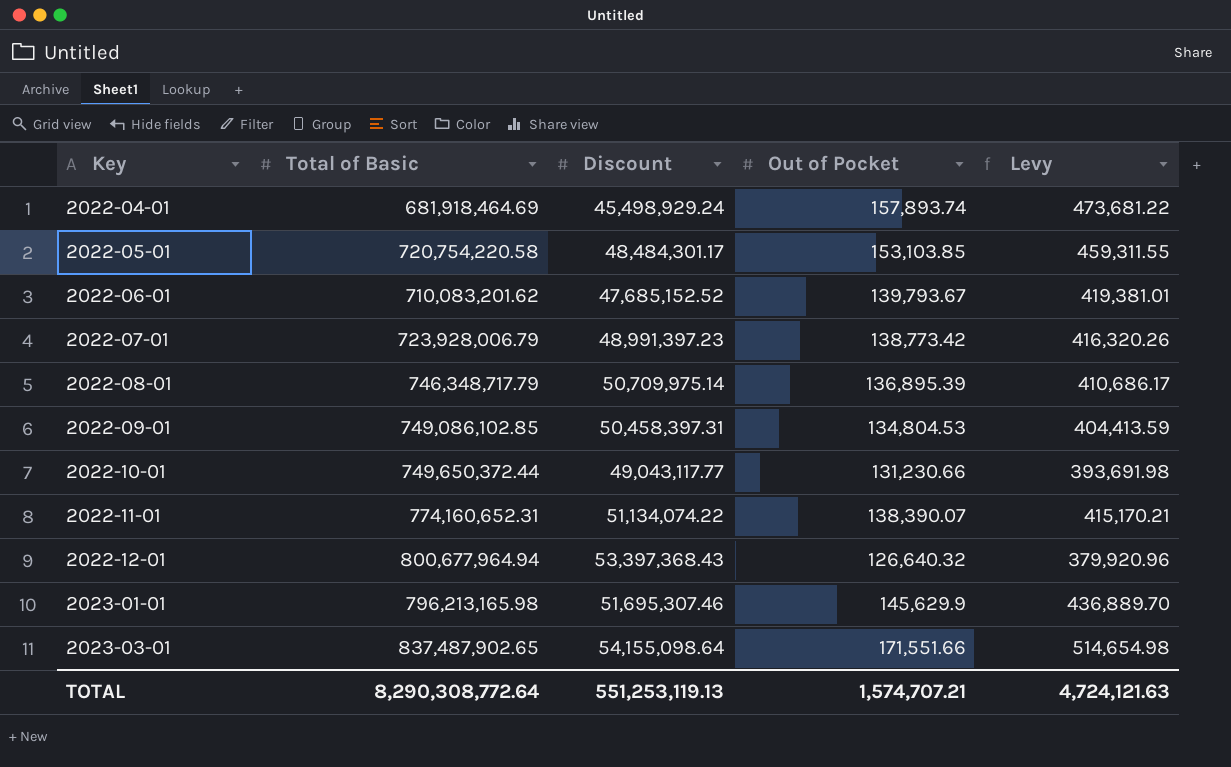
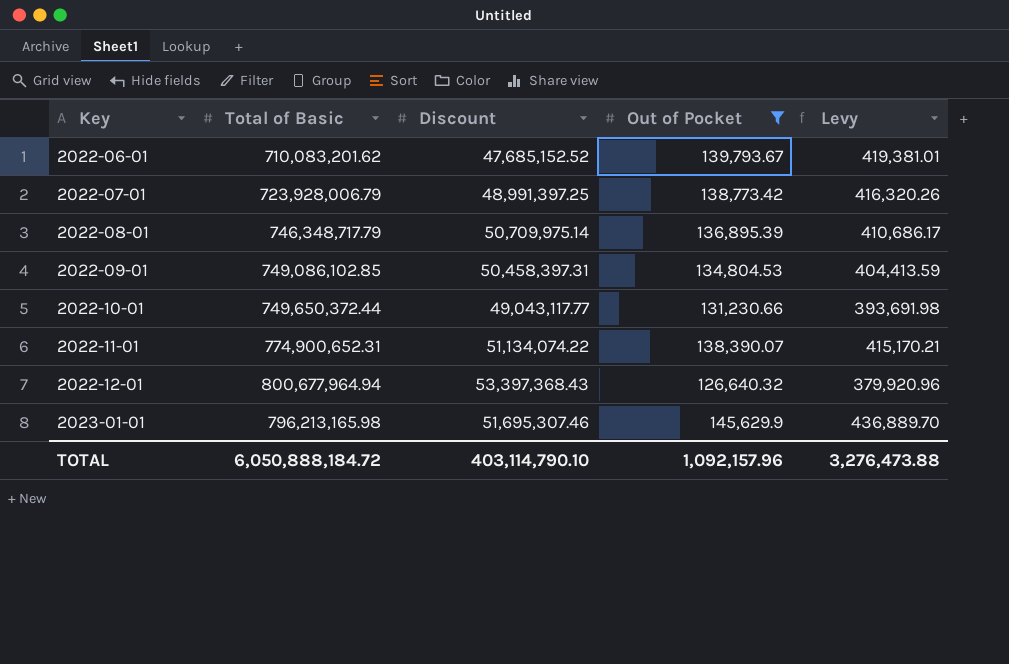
filter: none -> Out of Pocket <= 145,629.9
2022-07-01 | Discount: 48,991,397.23 -> 48,991,397.25
2022-11-01 | Total of Basic: 774,160,652.31 -> 774,900,652.31
TOTAL | Total of Basic: 8,290,308,772.64 -> 6,050,888,184.72
TOTAL | Discount: 551,253,119.13 -> 403,114,790.10
TOTAL | Out of Pocket: 1,574,707.21 -> 1,092,157.96
TOTAL | Levy: 4,724,121.63 -> 3,276,473.88

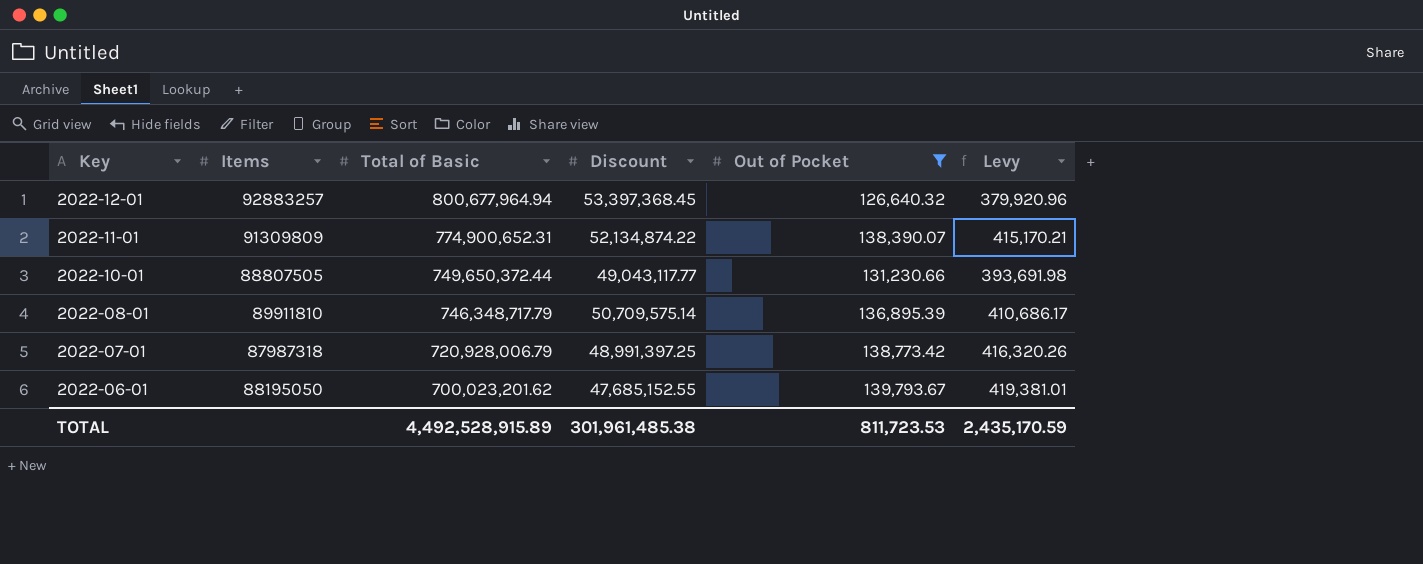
row order: Key ascending -> Key descending
column Items | position: none -> 2
row 2022-09-01: 749,086,102.85 | 50,458,397.31 | 134,804.53 | 404,413.59 -> none
row 2023-01-01: 796,213,165.98 | 51,695,307.46 | 145,629.9 | 436,889.70 -> none
2022-12-01 | Discount: 53,397,368.43 -> 53,397,368.45
2022-11-01 | Discount: 51,134,074.22 -> 52,134,874.22
2022-08-01 | Discount: 50,709,975.14 -> 50,709,575.14
2022-07-01 | Total of Basic: 723,928,006.79 -> 720,928,006.79
2022-06-01 | Total of Basic: 710,083,201.62 -> 700,023,201.62
2022-06-01 | Discount: 47,685,152.52 -> 47,685,152.55
TOTAL | Total of Basic: 6,050,888,184.72 -> 4,492,528,915.89
TOTAL | Discount: 403,114,790.10 -> 301,961,485.38
TOTAL | Out of Pocket: 1,092,157.96 -> 811,723.53
TOTAL | Levy: 3,276,473.88 -> 2,435,170.59

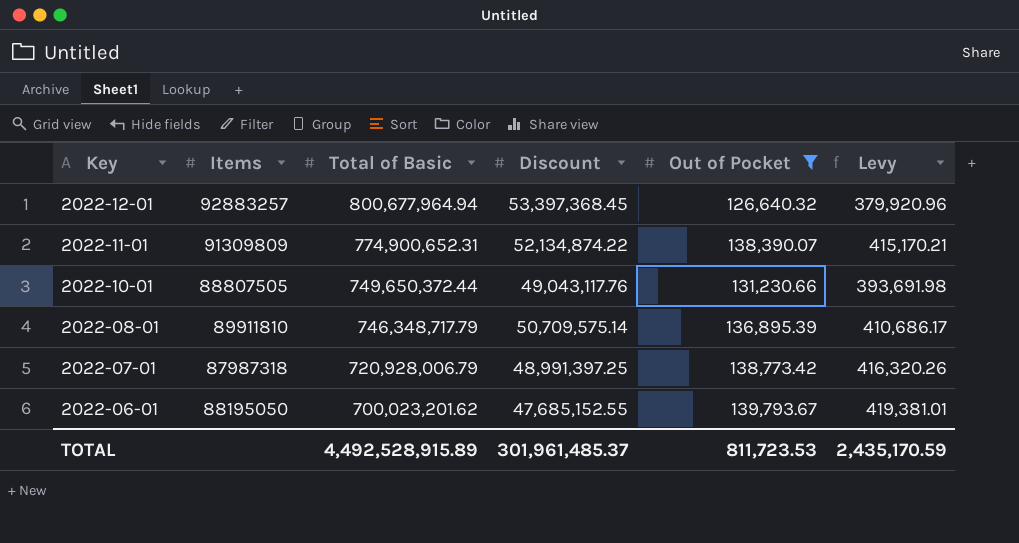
2022-10-01 | Discount: 49,043,117.77 -> 49,043,117.76
TOTAL | Discount: 301,961,485.38 -> 301,961,485.37

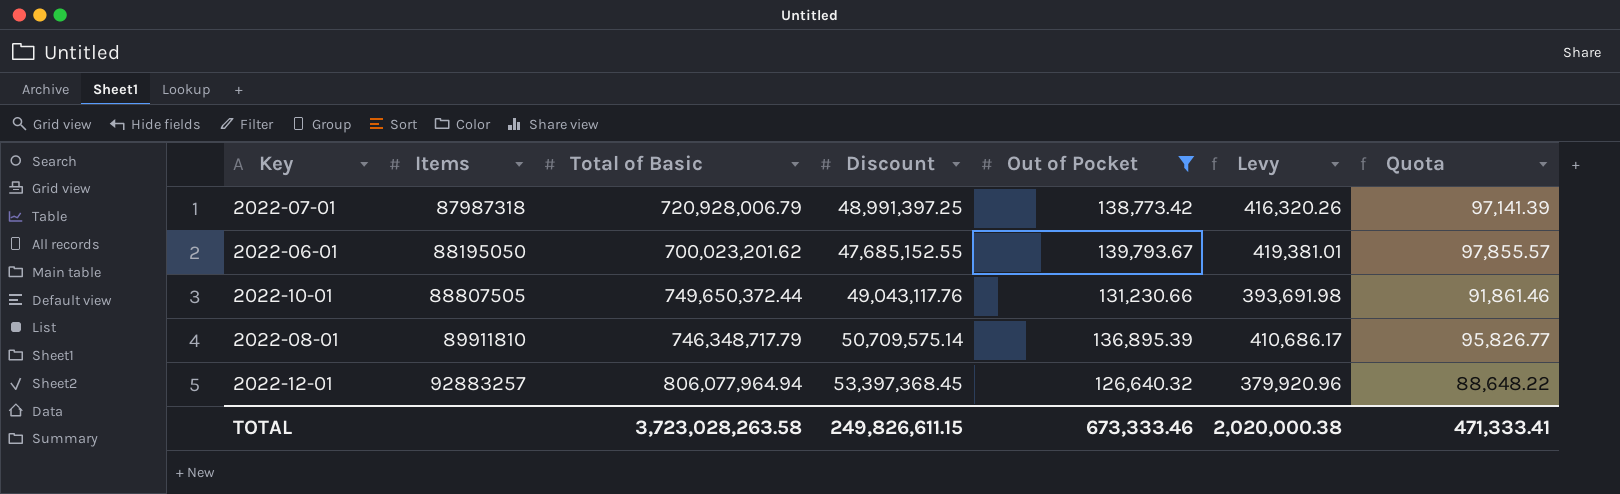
row order: Key descending -> Items ascending
column Quota | formula: none -> [Out of Pocket] * 0.7
row 2022-11-01: 91309809 | 774,900,652.31 | 52,134,874.22 | 138,390.07 | 415,170.21 -> none
2022-12-01 | Total of Basic: 800,677,964.94 -> 806,077,964.94
TOTAL | Total of Basic: 4,492,528,915.89 -> 3,723,028,263.58
TOTAL | Discount: 301,961,485.37 -> 249,826,611.15
TOTAL | Out of Pocket: 811,723.53 -> 673,333.46
TOTAL | Levy: 2,435,170.59 -> 2,020,000.38

